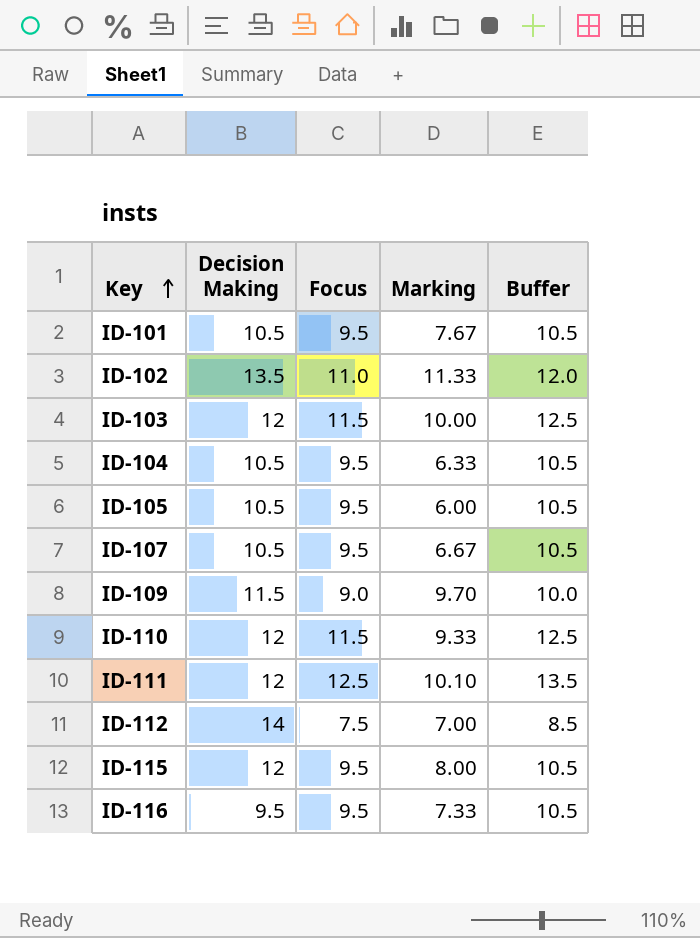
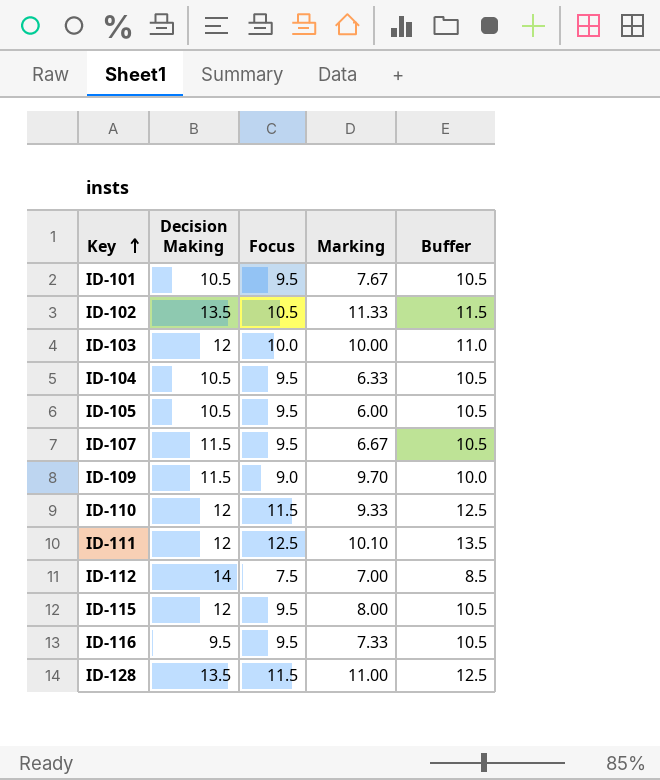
ID-102 | Focus: 11.0 -> 10.5
ID-102 | Buffer: 12.0 -> 11.5
ID-103 | Focus: 11.5 -> 10.0
ID-103 | Buffer: 12.5 -> 11.0
ID-107 | Decision Making: 10.5 -> 11.5
row ID-128: none -> 13.5 | 11.5 | 11.00 | 12.5

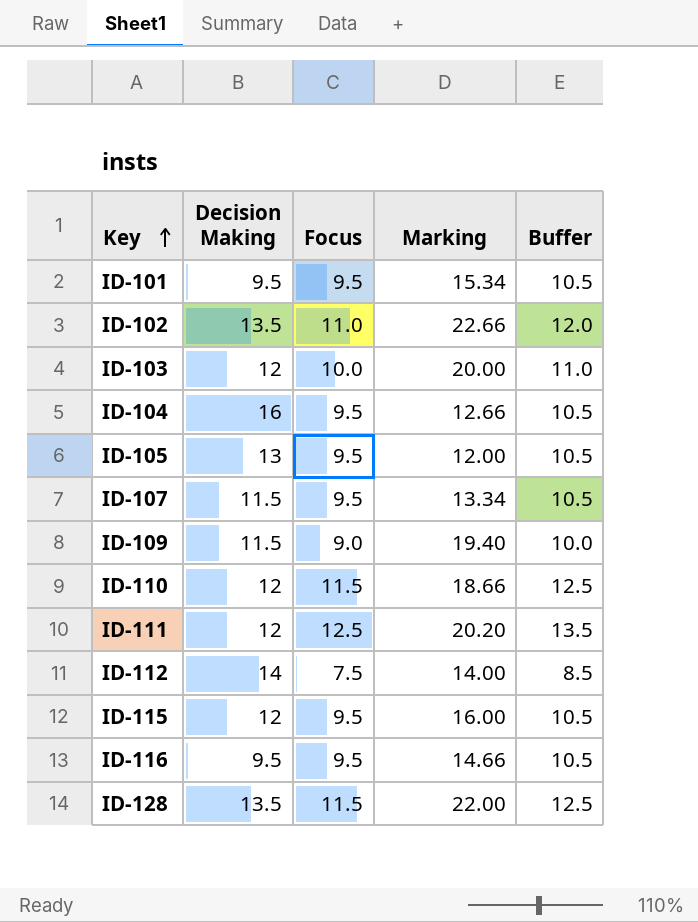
ID-101 | Decision Making: 10.5 -> 9.5
ID-101 | Marking: 7.67 -> 15.34
ID-102 | Focus: 10.5 -> 11.0
ID-102 | Marking: 11.33 -> 22.66
ID-102 | Buffer: 11.5 -> 12.0
ID-103 | Marking: 10.00 -> 20.00
ID-104 | Decision Making: 10.5 -> 16
ID-104 | Marking: 6.33 -> 12.66
ID-105 | Decision Making: 10.5 -> 13
ID-105 | Marking: 6.00 -> 12.00
ID-107 | Marking: 6.67 -> 13.34
ID-109 | Marking: 9.70 -> 19.40
ID-110 | Marking: 9.33 -> 18.66
ID-111 | Marking: 10.10 -> 20.20
ID-112 | Marking: 7.00 -> 14.00
ID-115 | Marking: 8.00 -> 16.00
ID-116 | Marking: 7.33 -> 14.66
ID-128 | Marking: 11.00 -> 22.00

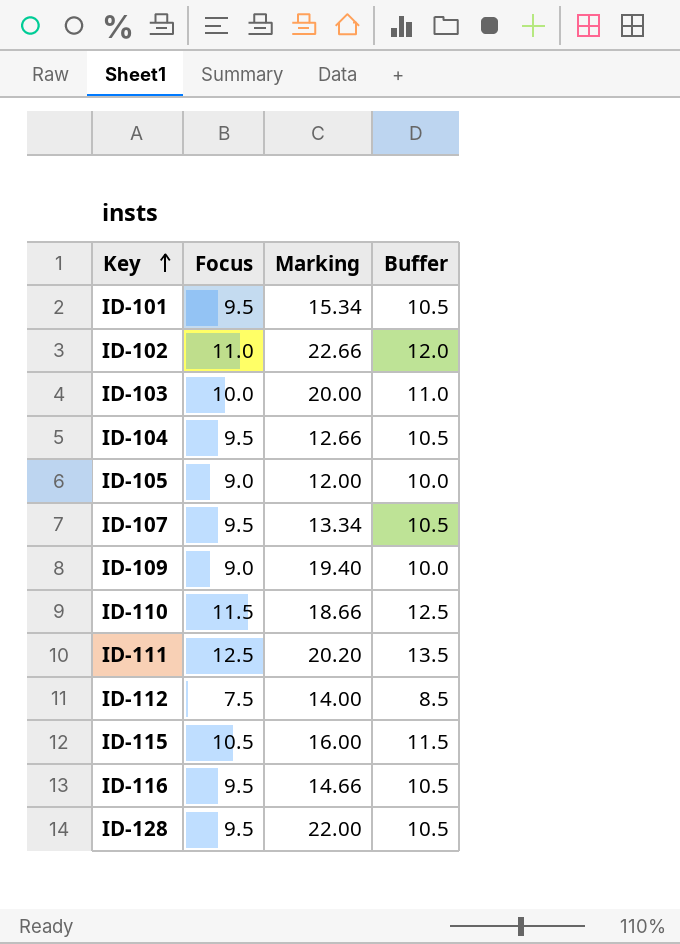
column Decision Making | position: 2 -> none
ID-105 | Focus: 9.5 -> 9.0
ID-105 | Buffer: 10.5 -> 10.0
ID-115 | Focus: 9.5 -> 10.5
ID-115 | Buffer: 10.5 -> 11.5
ID-128 | Focus: 11.5 -> 9.5
ID-128 | Buffer: 12.5 -> 10.5

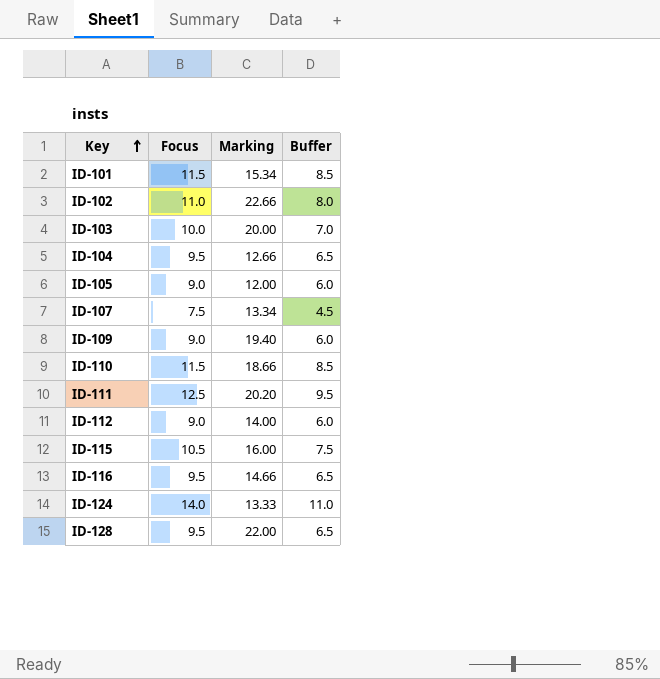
column Buffer | formula: [Focus] + 1 -> [Focus] - 3
ID-101 | Focus: 9.5 -> 11.5
ID-107 | Focus: 9.5 -> 7.5
ID-112 | Focus: 7.5 -> 9.0
row ID-124: none -> 14.0 | 13.33 | 11.0

